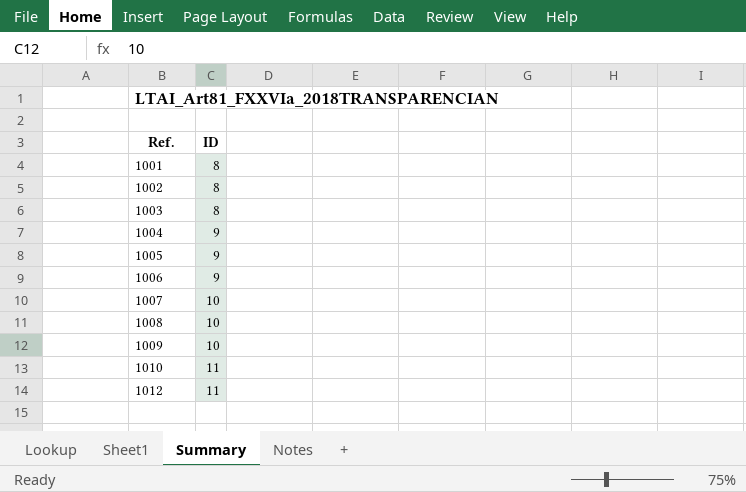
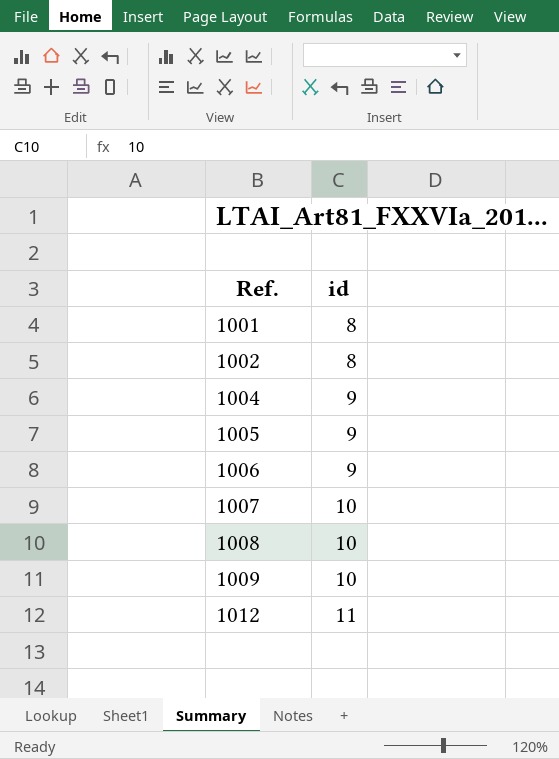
column name: ID -> id
row 1003: 8 -> none
row 1010: 11 -> none

